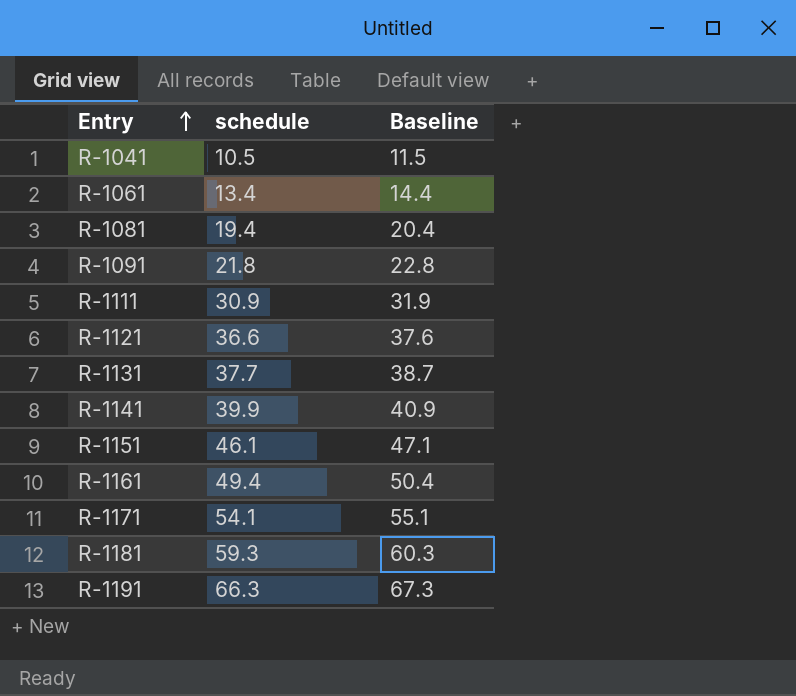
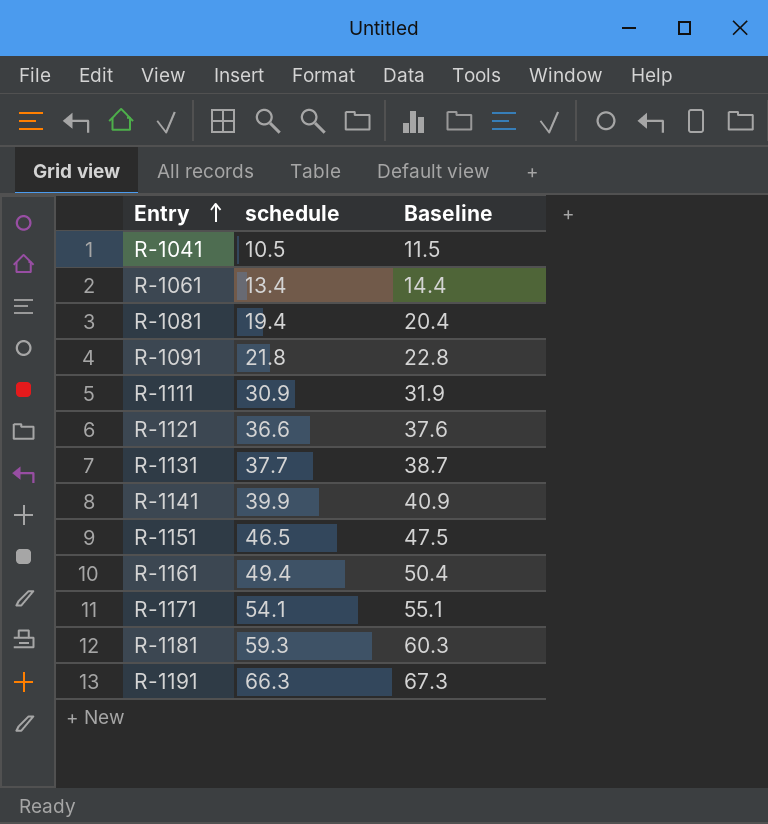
R-1151 | schedule: 46.1 -> 46.5
R-1151 | Baseline: 47.1 -> 47.5

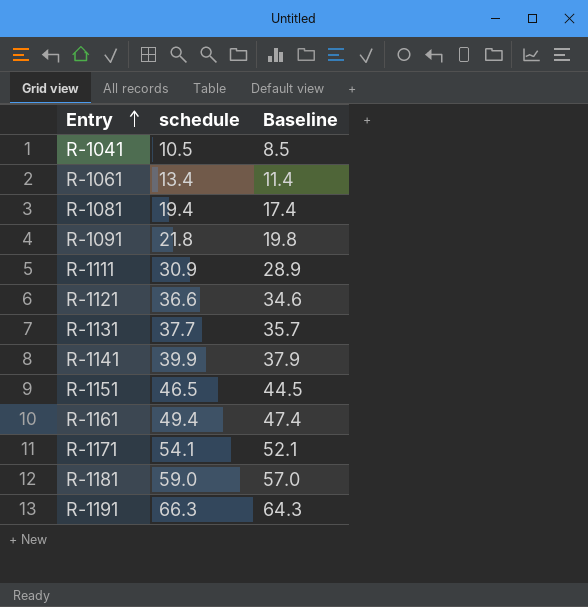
column Baseline | formula: [schedule] + 1 -> [schedule] - 2
R-1181 | schedule: 59.3 -> 59.0

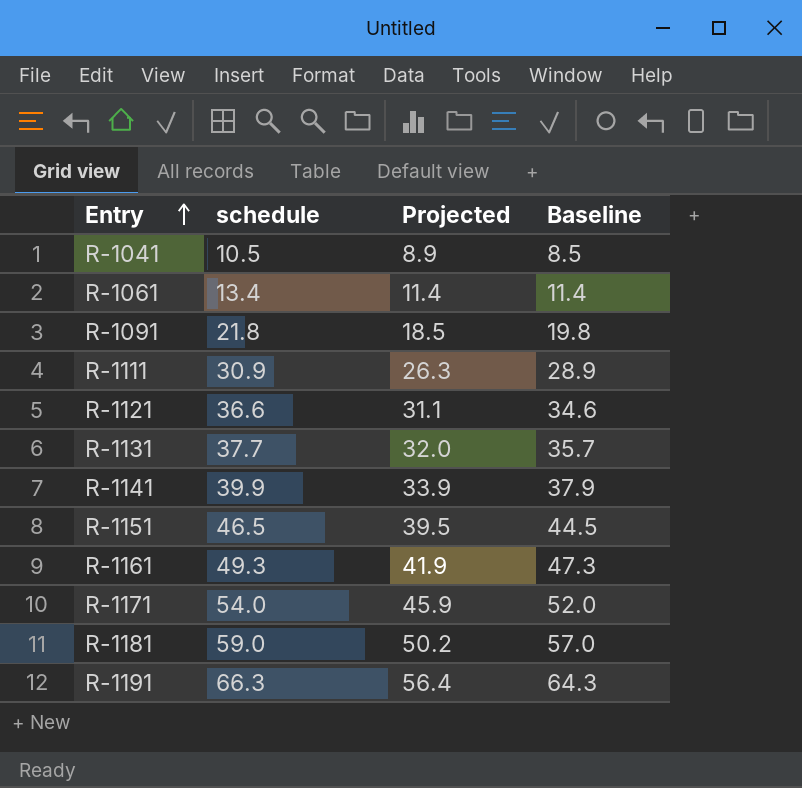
column Projected | formula: none -> [schedule] * 0.85
row R-1081: 19.4 | 17.4 -> none
R-1161 | schedule: 49.4 -> 49.3
R-1161 | Baseline: 47.4 -> 47.3
R-1171 | schedule: 54.1 -> 54.0
R-1171 | Baseline: 52.1 -> 52.0

